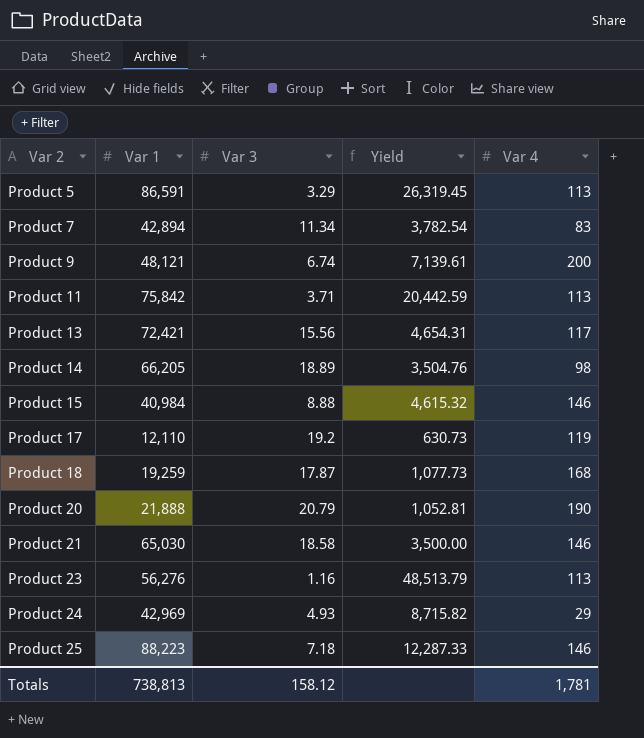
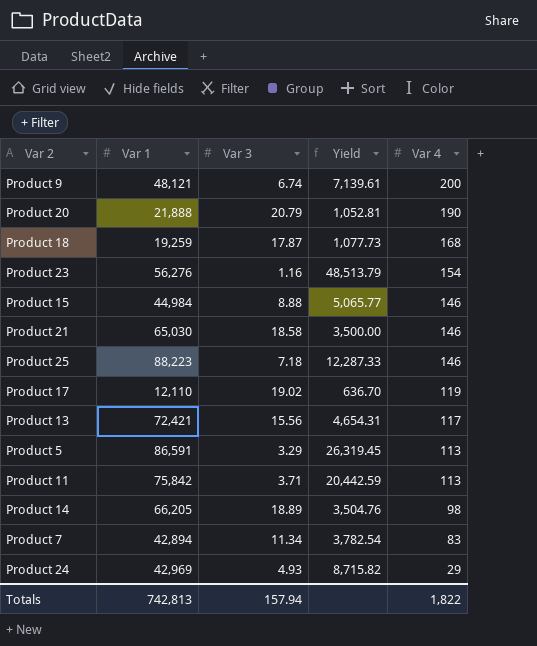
row order: Var 2 ascending -> Var 4 descending
Product 23 | Var 4: 113 -> 154
Product 15 | Var 1: 40,984 -> 44,984
Product 15 | Yield: 4,615.32 -> 5,065.77
Product 17 | Var 3: 19.2 -> 19.02
Product 17 | Yield: 630.73 -> 636.70
Totals | Var 1: 738,813 -> 742,813
Totals | Var 3: 158.12 -> 157.94
Totals | Var 4: 1,781 -> 1,822

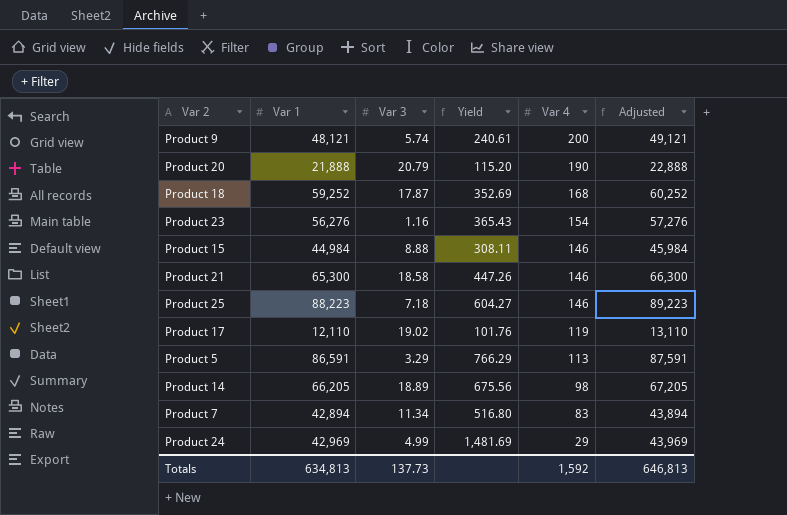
column Yield | formula: [Var 1] / [Var 3] -> [Var 1] / [Var 4]
column Adjusted | formula: none -> [Var 1] + 1000
row Product 13: 72,421 | 15.56 | 4,654.31 | 117 -> none
row Product 11: 75,842 | 3.71 | 20,442.59 | 113 -> none
Product 9 | Var 3: 6.74 -> 5.74
Product 18 | Var 1: 19,259 -> 59,252
Product 21 | Var 1: 65,030 -> 65,300
Product 24 | Var 3: 4.93 -> 4.99
Totals | Var 1: 742,813 -> 634,813
Totals | Var 3: 157.94 -> 137.73
Totals | Var 4: 1,822 -> 1,592

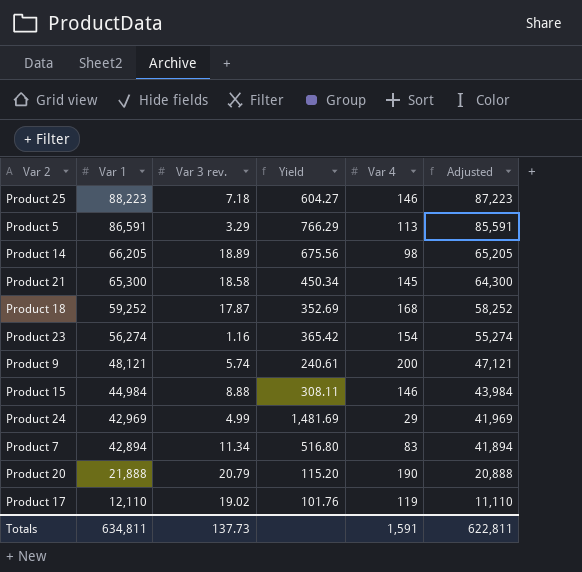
row order: Var 4 descending -> Var 1 descending
column name: Var 3 -> Var 3 rev.
column Adjusted | formula: [Var 1] + 1000 -> [Var 1] - 1000
Product 21 | Yield: 447.26 -> 450.34
Product 21 | Var 4: 146 -> 145
Product 23 | Var 1: 56,276 -> 56,274
Product 23 | Yield: 365.43 -> 365.42
Totals | Var 1: 634,813 -> 634,811
Totals | Var 4: 1,592 -> 1,591
Totals | Adjusted: 646,813 -> 622,811

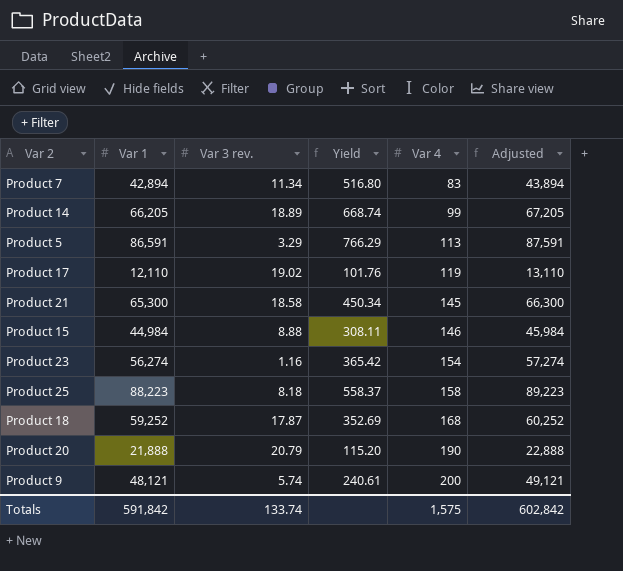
row order: Var 1 descending -> Var 4 ascending
column Adjusted | formula: [Var 1] - 1000 -> [Var 1] + 1000
row Product 24: 42,969 | 4.99 | 1,481.69 | 29 | 41,969 -> none
Product 14 | Yield: 675.56 -> 668.74
Product 14 | Var 4: 98 -> 99
Product 25 | Var 3 rev.: 7.18 -> 8.18
Product 25 | Yield: 604.27 -> 558.37
Product 25 | Var 4: 146 -> 158
Totals | Var 1: 634,811 -> 591,842
Totals | Var 3 rev.: 137.73 -> 133.74
Totals | Var 4: 1,591 -> 1,575
Totals | Adjusted: 622,811 -> 602,842

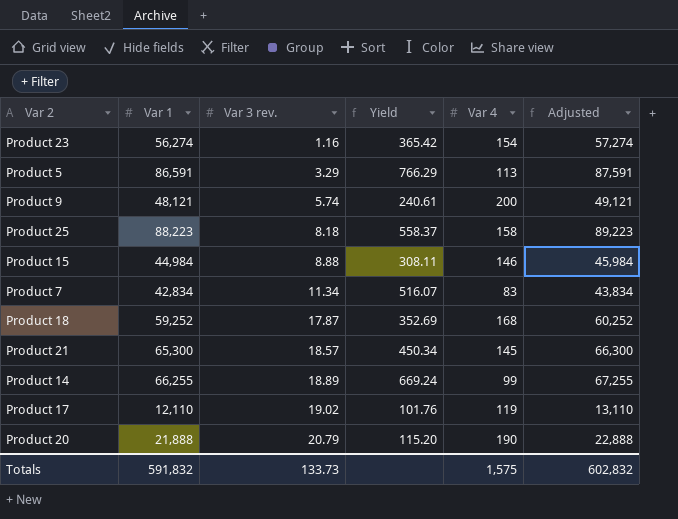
row order: Var 4 ascending -> Var 3 rev. ascending
Product 7 | Var 1: 42,894 -> 42,834
Product 7 | Yield: 516.80 -> 516.07
Product 7 | Adjusted: 43,894 -> 43,834
Product 21 | Var 3 rev.: 18.58 -> 18.57
Product 14 | Var 1: 66,205 -> 66,255
Product 14 | Yield: 668.74 -> 669.24
Product 14 | Adjusted: 67,205 -> 67,255
Totals | Var 1: 591,842 -> 591,832
Totals | Var 3 rev.: 133.74 -> 133.73
Totals | Adjusted: 602,842 -> 602,832

